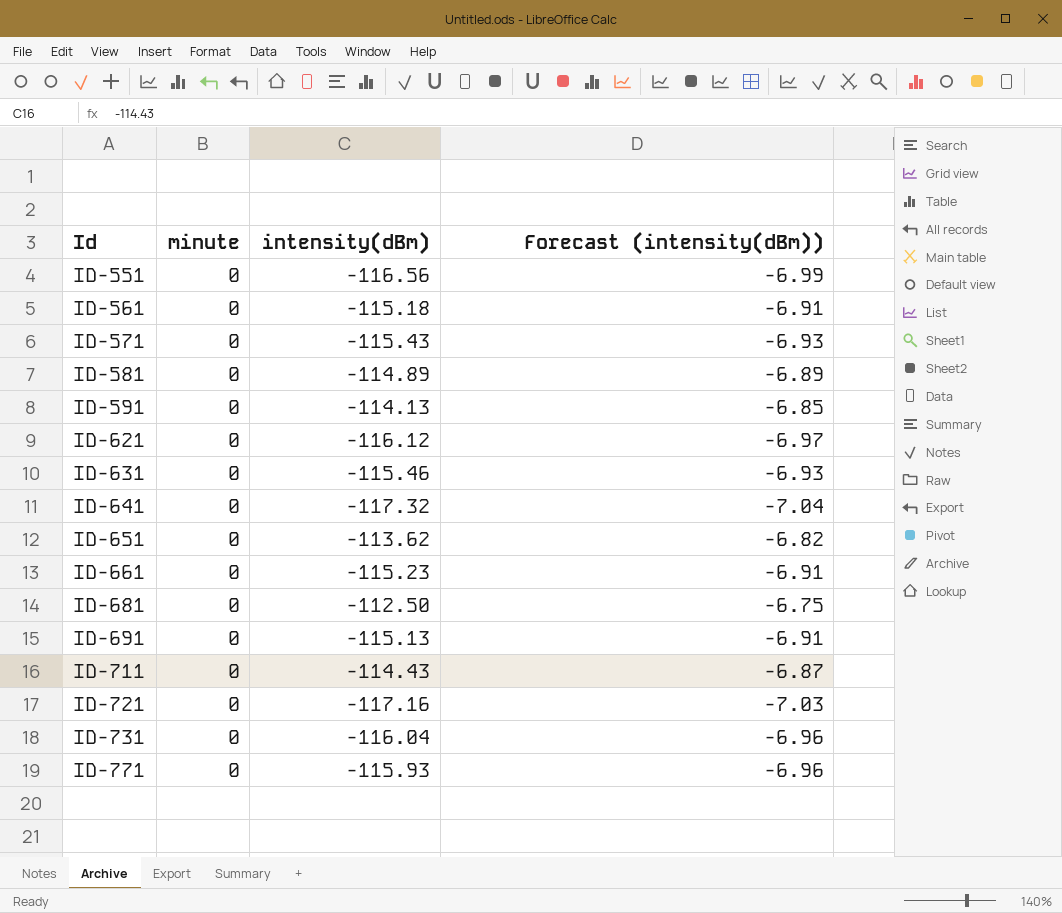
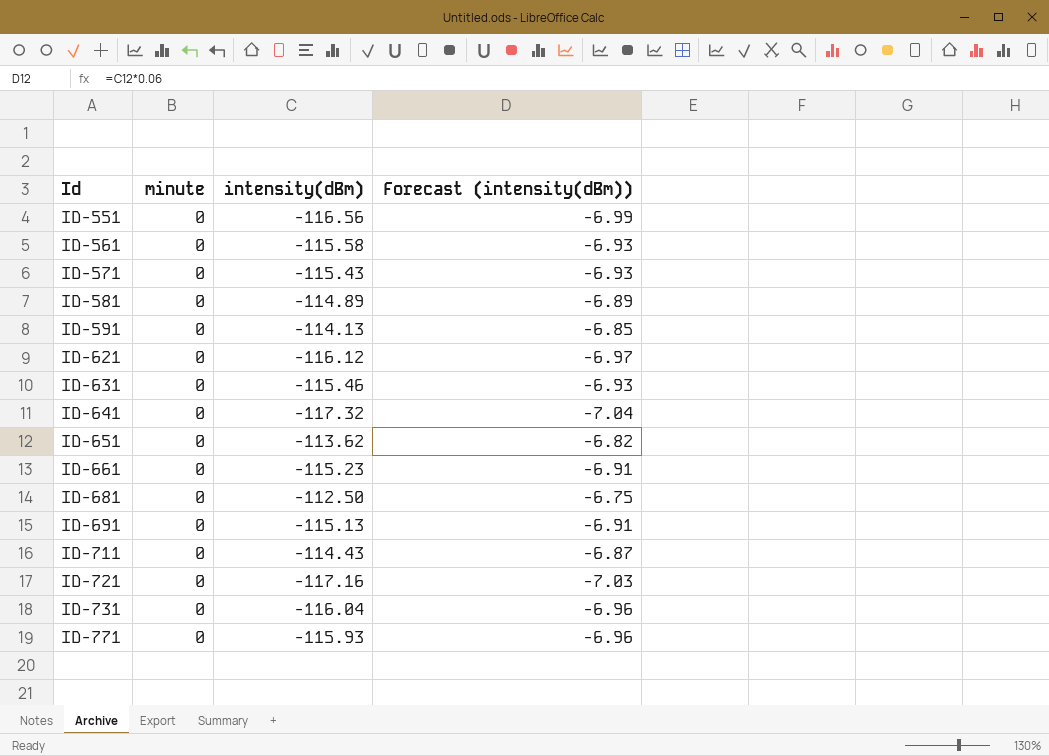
ID-561 | intensity(dBm): -115.18 -> -115.58
ID-561 | Forecast (intensity(dBm)): -6.91 -> -6.93

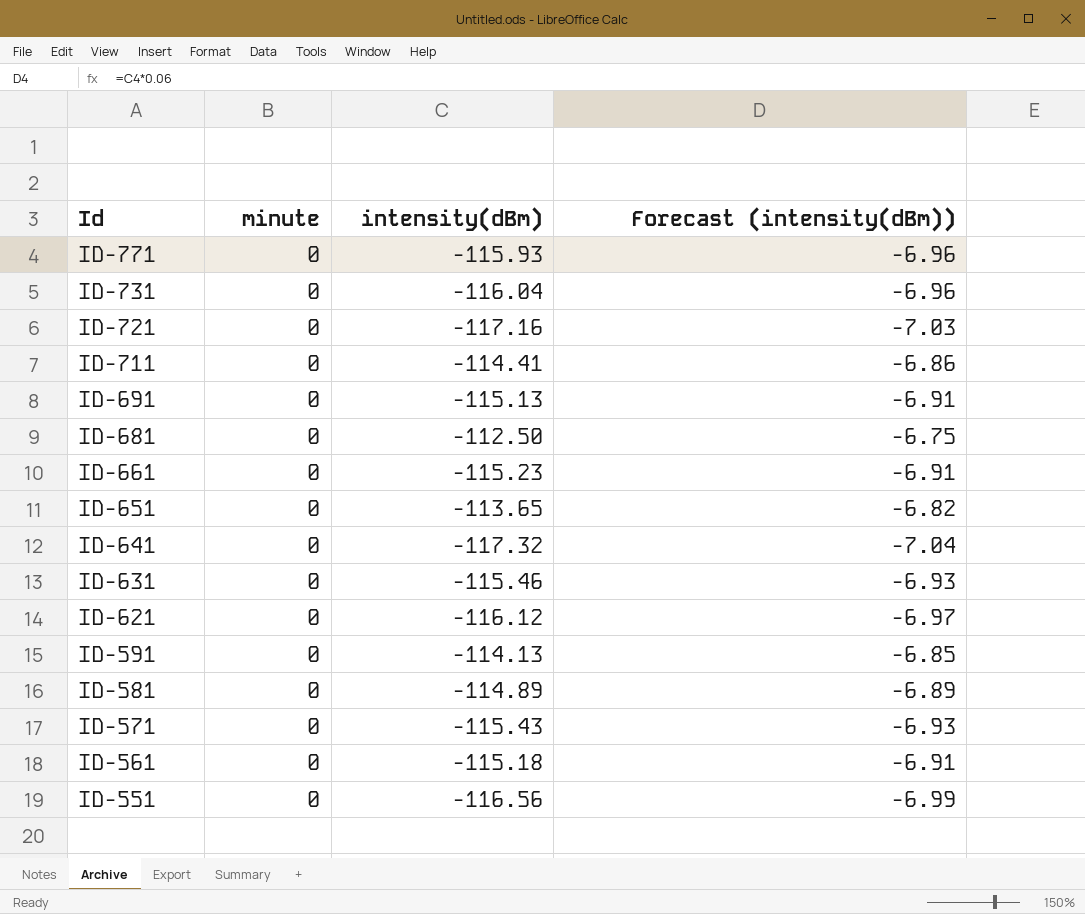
row order: Id ascending -> Id descending
ID-711 | intensity(dBm): -114.43 -> -114.41
ID-711 | Forecast (intensity(dBm)): -6.87 -> -6.86
ID-651 | intensity(dBm): -113.62 -> -113.65
ID-561 | intensity(dBm): -115.58 -> -115.18
ID-561 | Forecast (intensity(dBm)): -6.93 -> -6.91

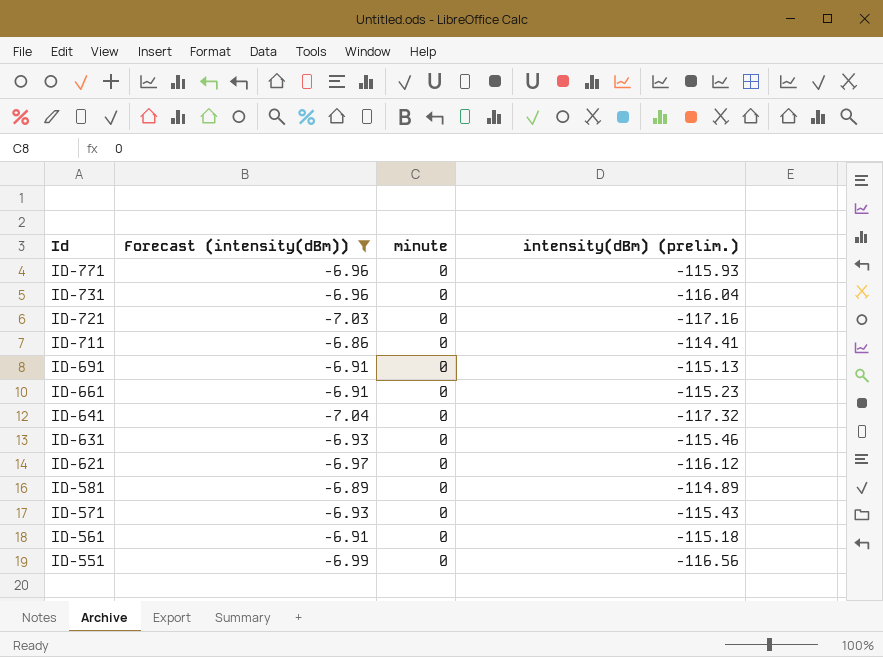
filter: none -> Forecast (intensity(dBm)) <= -6.86
column Forecast (intensity(dBm)) | position: 4 -> 2
column name: intensity(dBm) -> intensity(dBm) (prelim.)

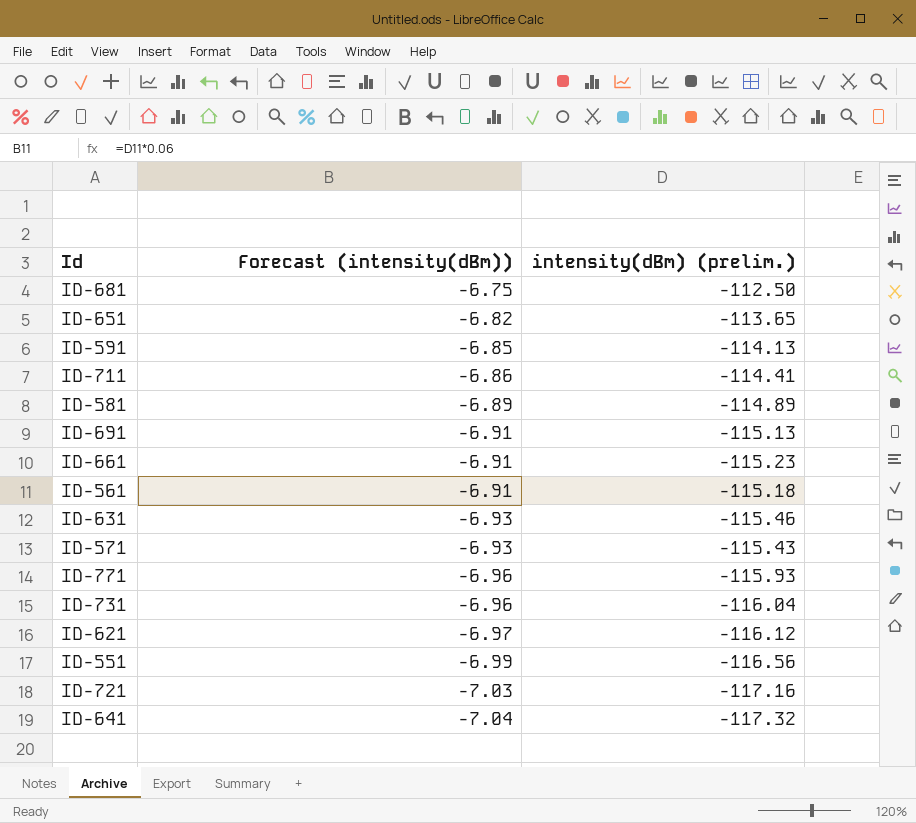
filter: Forecast (intensity(dBm)) <= -6.86 -> none
row order: Id descending -> Forecast (intensity(dBm)) descending
column minute | position: 3 -> none

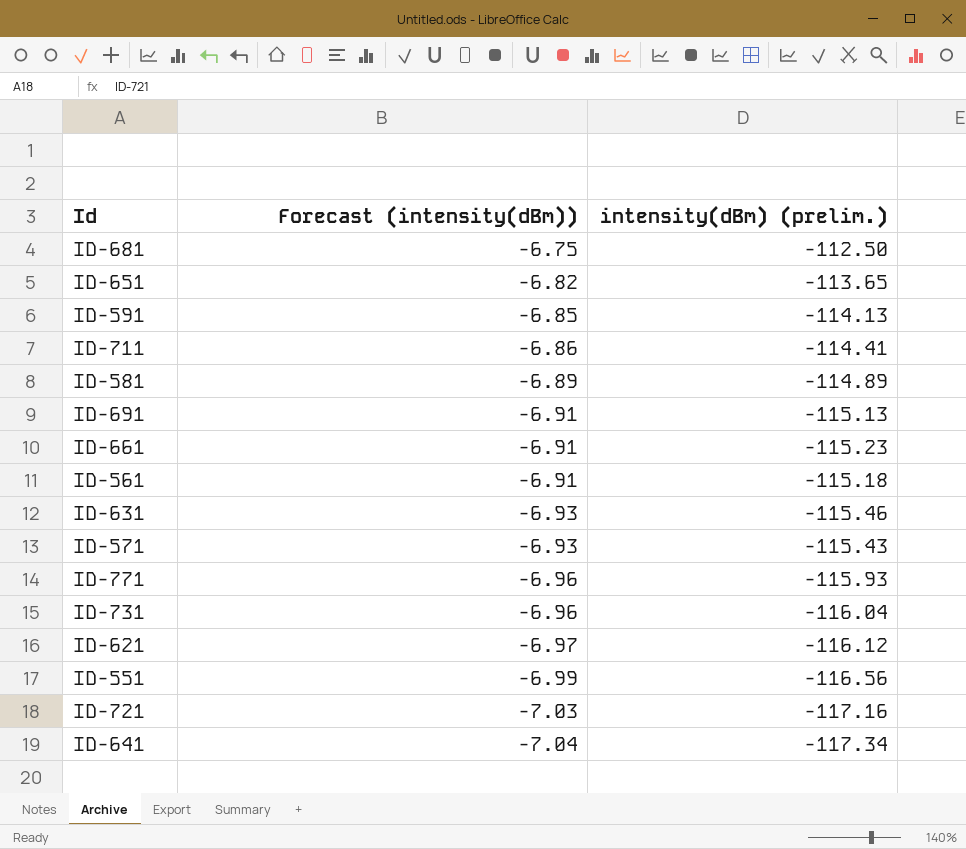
ID-641 | intensity(dBm) (prelim.): -117.32 -> -117.34

